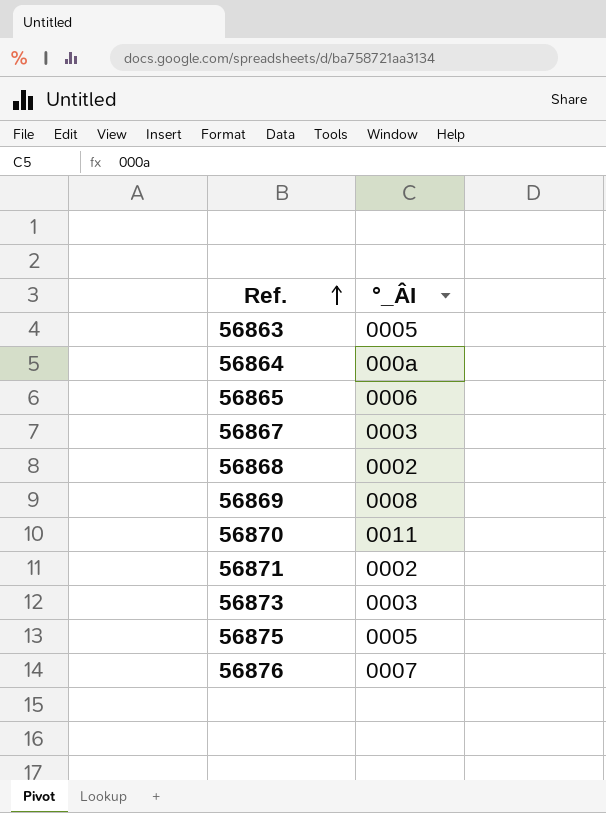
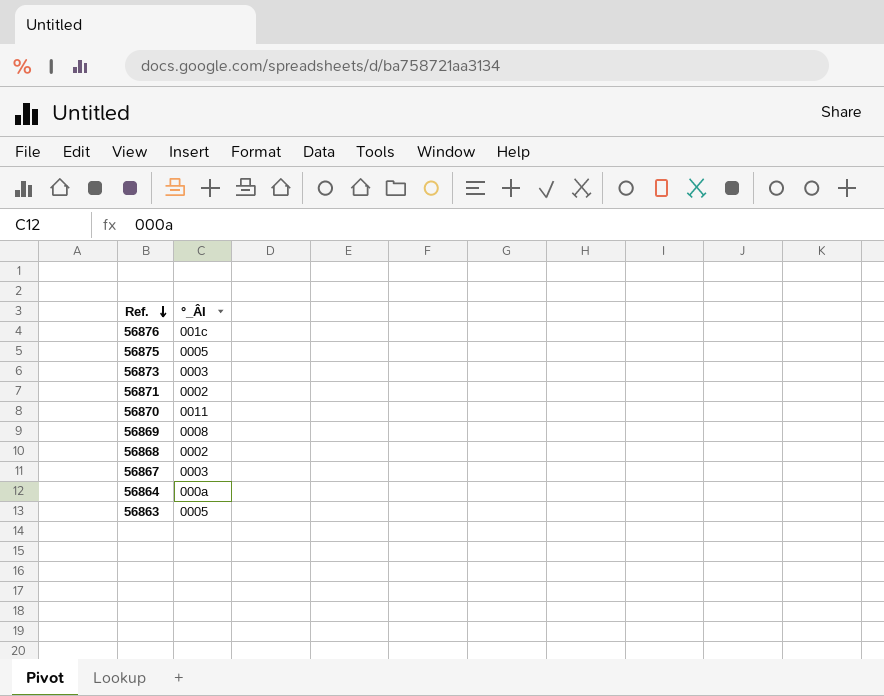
row order: Ref. ascending -> Ref. descending
row 56865: 0006 -> none
56876 | °_ÂI: 0007 -> 001c

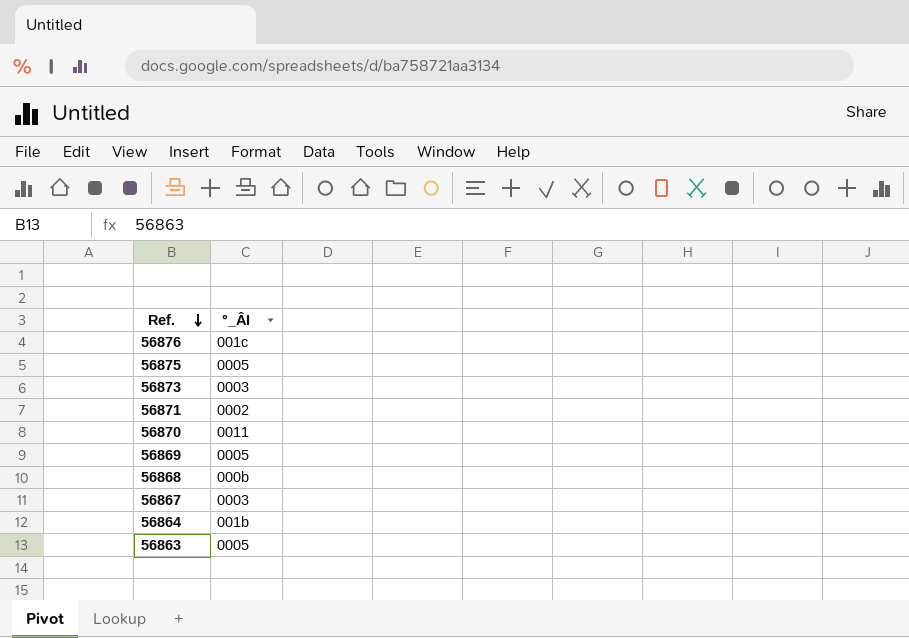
56869 | °_ÂI: 0008 -> 0005
56868 | °_ÂI: 0002 -> 000b
56864 | °_ÂI: 000a -> 001b

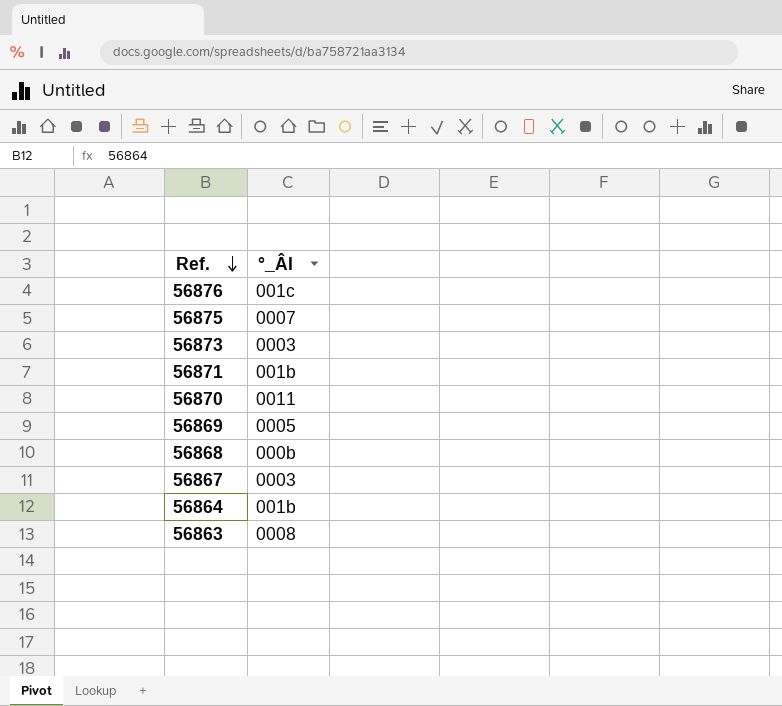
56875 | °_ÂI: 0005 -> 0007
56871 | °_ÂI: 0002 -> 001b
56863 | °_ÂI: 0005 -> 0008

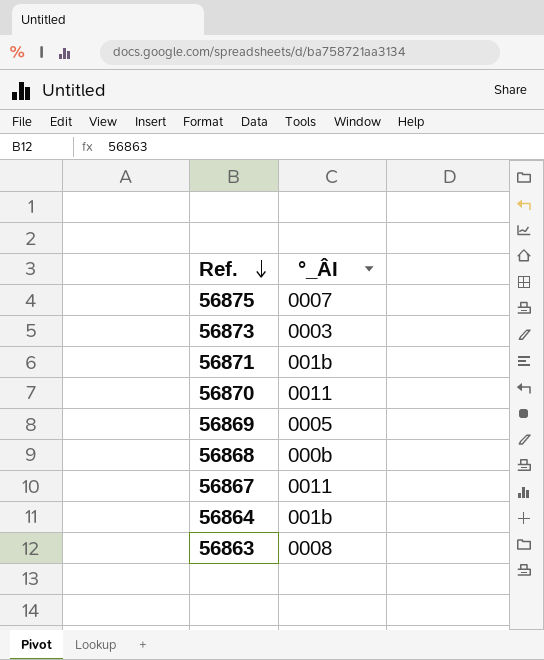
row 56876: 001c -> none
56867 | °_ÂI: 0003 -> 0011

